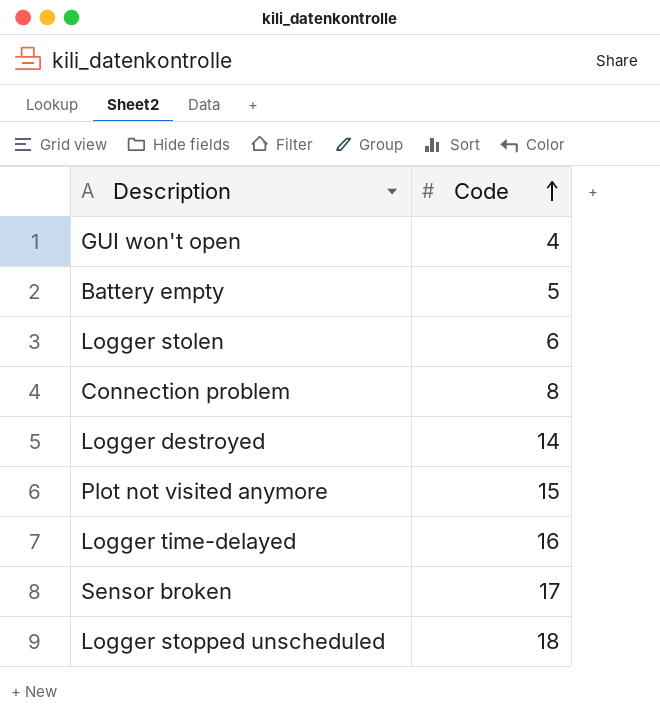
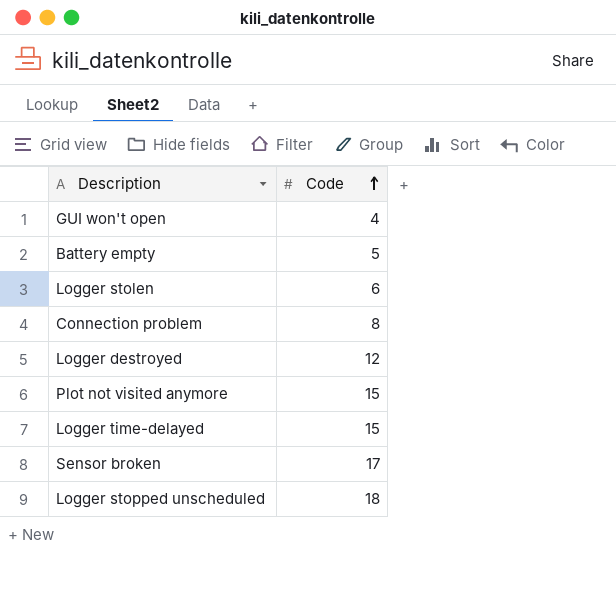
Logger destroyed | Code: 14 -> 12
Logger time-delayed | Code: 16 -> 15

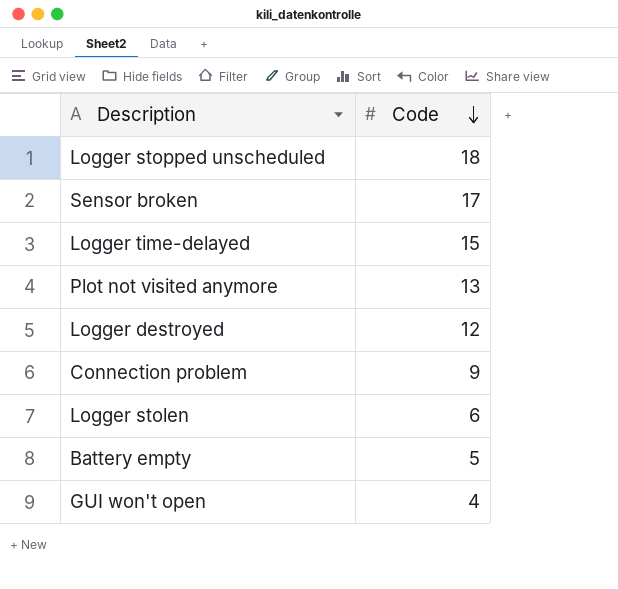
row order: Code ascending -> Code descending
Plot not visited anymore | Code: 15 -> 13
Connection problem | Code: 8 -> 9

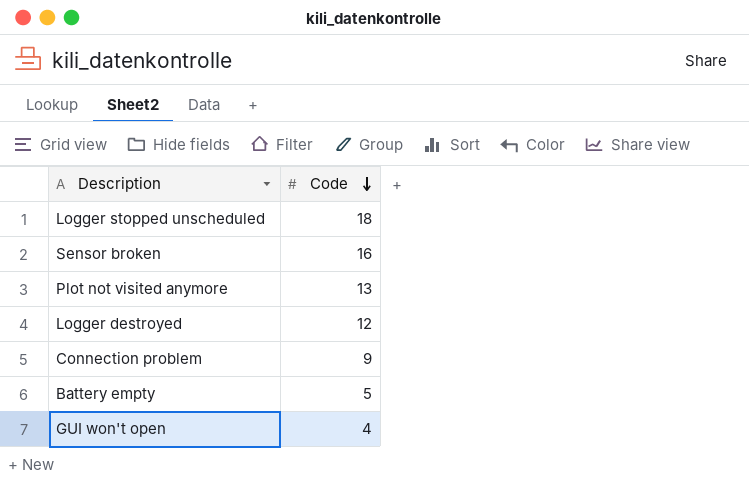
row Logger time-delayed: 15 -> none
row Logger stolen: 6 -> none
Sensor broken | Code: 17 -> 16

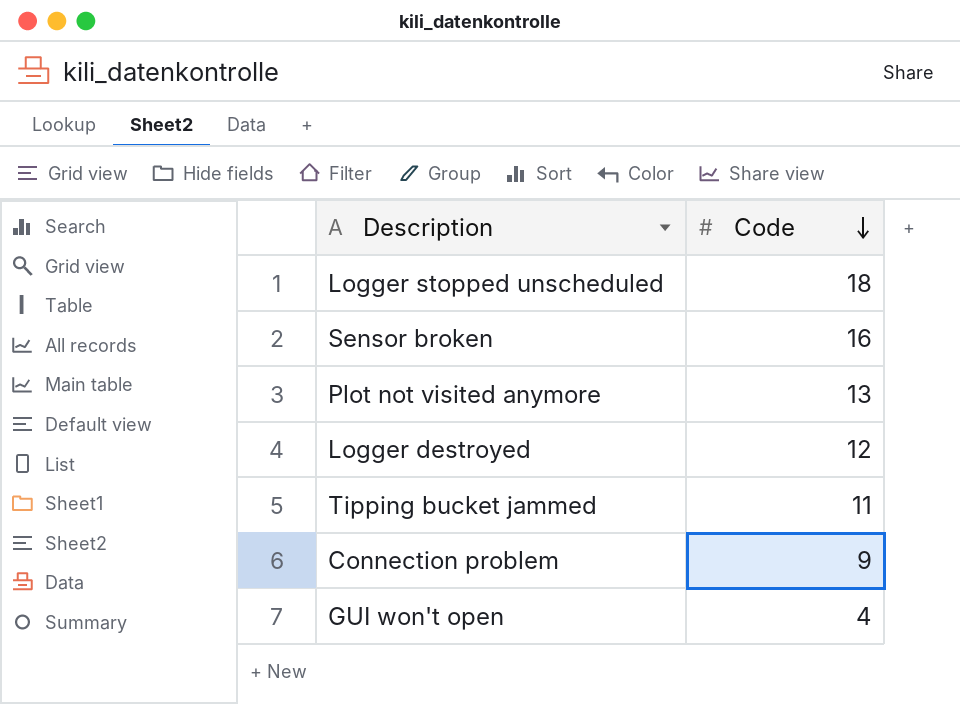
row Battery empty: 5 -> none
row Tipping bucket jammed: none -> 11

